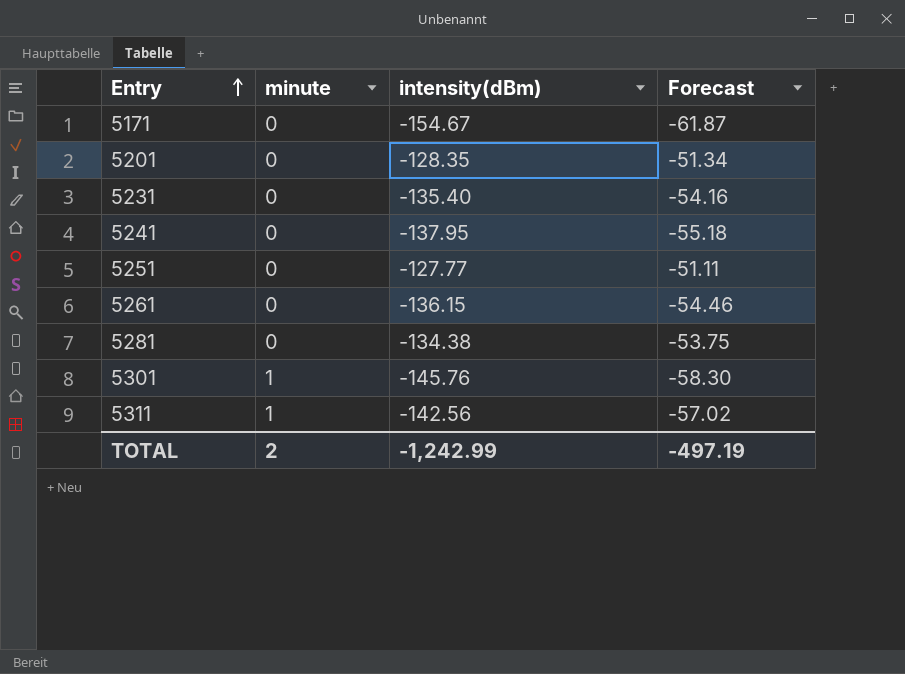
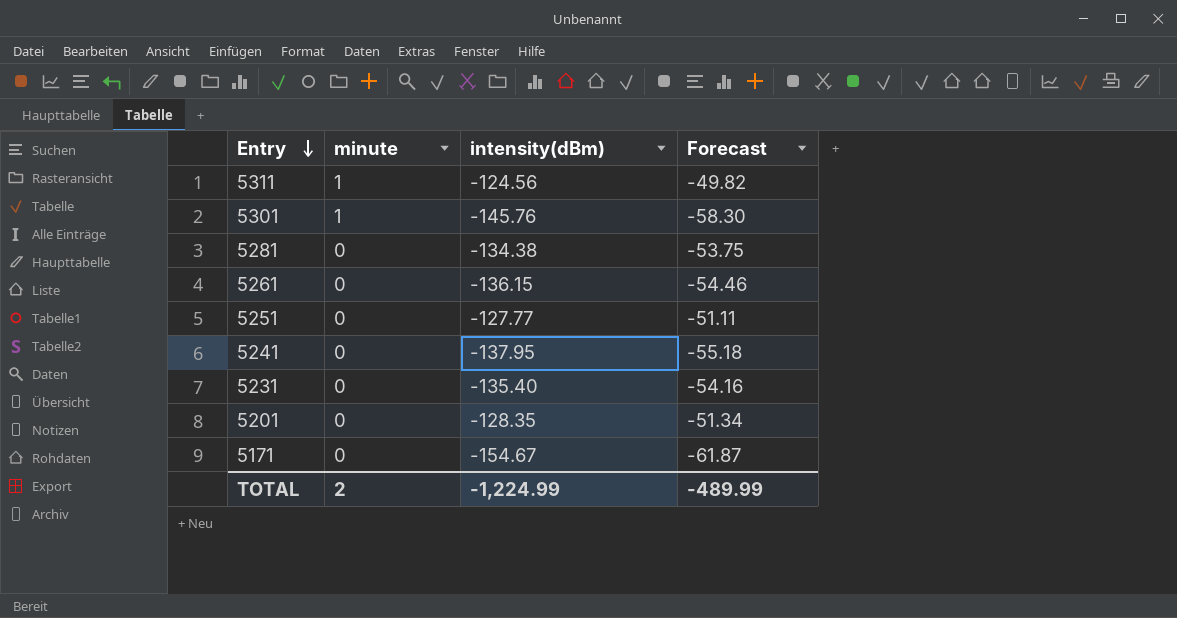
row order: Entry ascending -> Entry descending
5311 | intensity(dBm): -142.56 -> -124.56
5311 | Forecast: -57.02 -> -49.82
TOTAL | intensity(dBm): -1,242.99 -> -1,224.99
TOTAL | Forecast: -497.19 -> -489.99

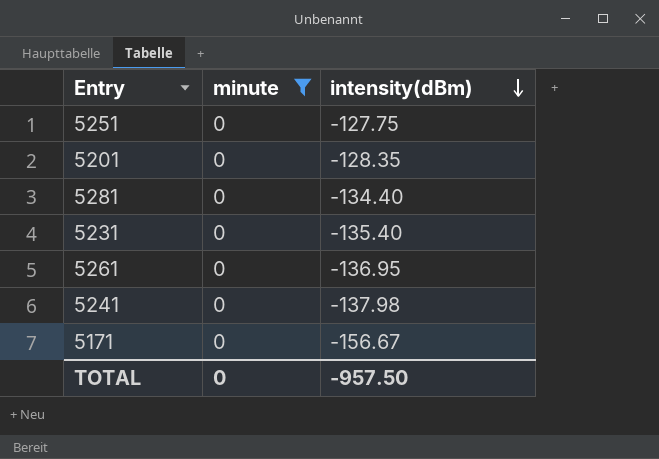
filter: none -> minute = 0
row order: Entry descending -> intensity(dBm) descending
column Forecast | formula: [intensity(dBm)] * 0.4 -> none
5251 | intensity(dBm): -127.77 -> -127.75
5281 | intensity(dBm): -134.38 -> -134.40
5261 | intensity(dBm): -136.15 -> -136.95
5241 | intensity(dBm): -137.95 -> -137.98
5171 | intensity(dBm): -154.67 -> -156.67
TOTAL | minute: 2 -> 0
TOTAL | intensity(dBm): -1,224.99 -> -957.50

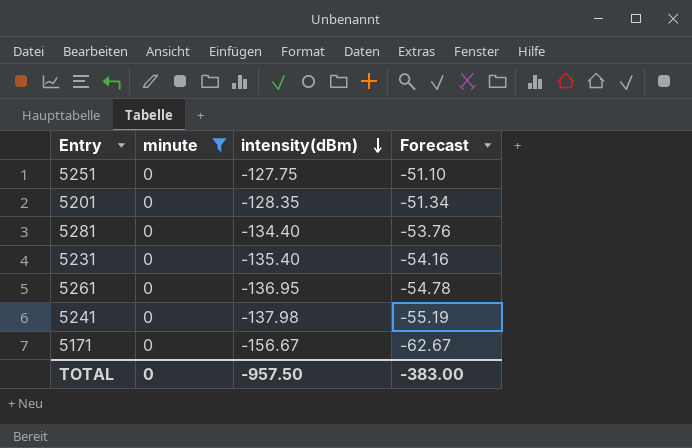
column Forecast | formula: none -> [intensity(dBm)] * 0.4

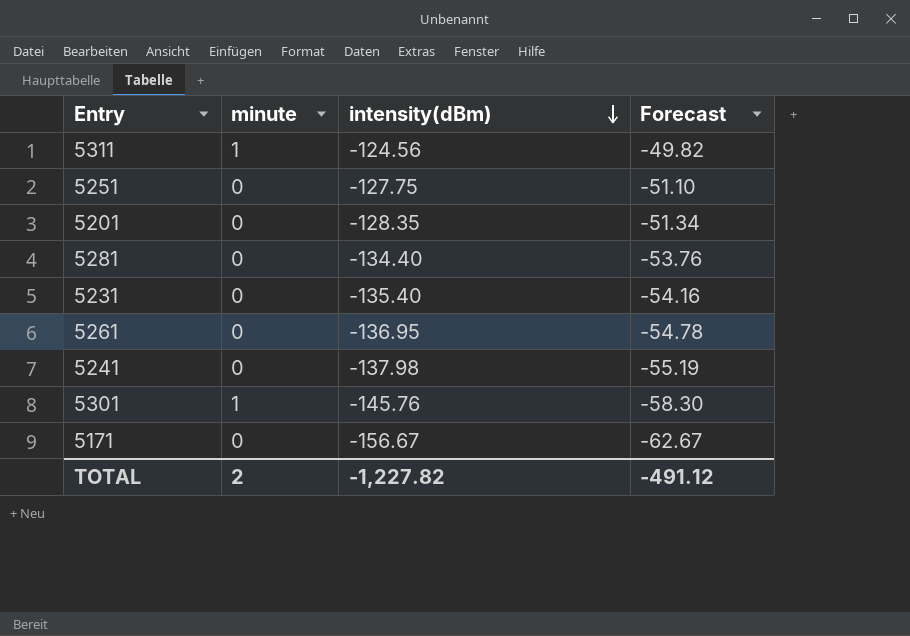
filter: minute = 0 -> none
TOTAL | minute: 0 -> 2
TOTAL | intensity(dBm): -957.50 -> -1,227.82
TOTAL | Forecast: -383.00 -> -491.12

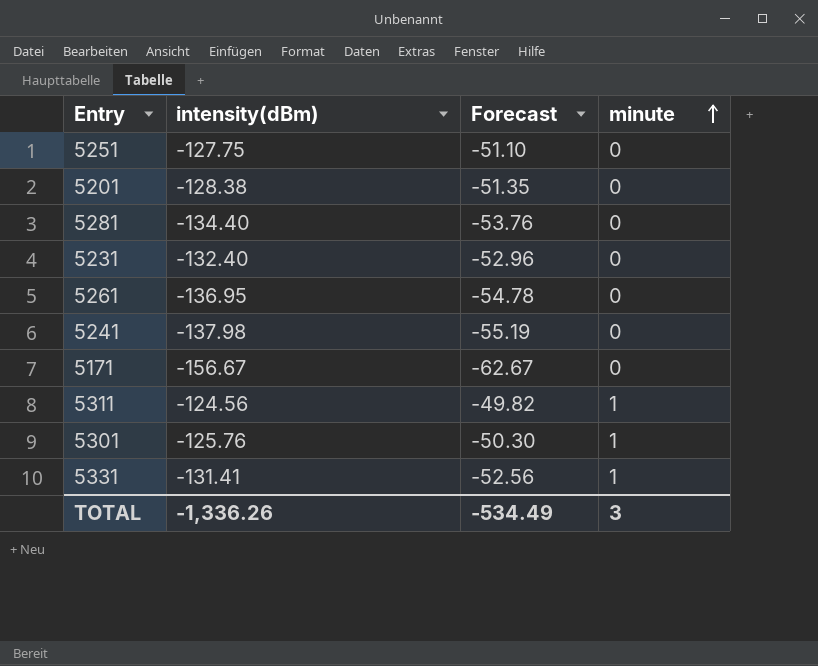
row order: intensity(dBm) descending -> minute ascending
column minute | position: 2 -> 4
5201 | intensity(dBm): -128.35 -> -128.38
5201 | Forecast: -51.34 -> -51.35
5231 | intensity(dBm): -135.40 -> -132.40
5231 | Forecast: -54.16 -> -52.96
5301 | intensity(dBm): -145.76 -> -125.76
5301 | Forecast: -58.30 -> -50.30
row 5331: none -> -131.41 | -52.56 | 1
TOTAL | intensity(dBm): -1,227.82 -> -1,336.26
TOTAL | Forecast: -491.12 -> -534.49
TOTAL | minute: 2 -> 3

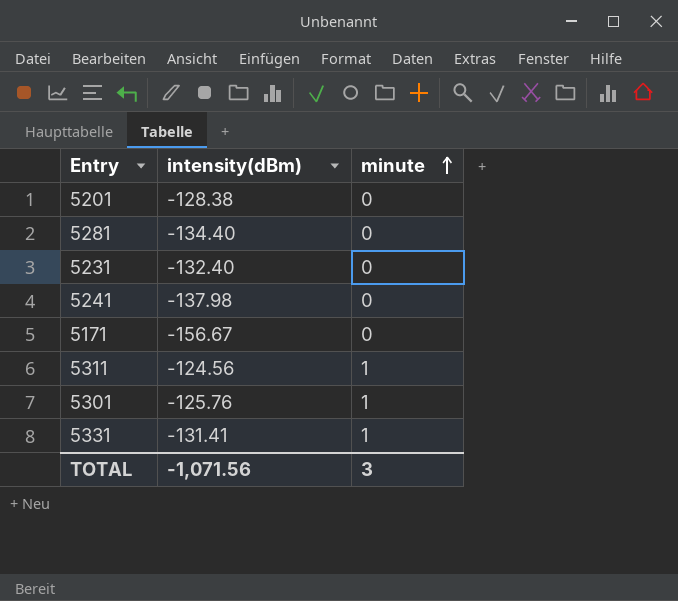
column Forecast | formula: [intensity(dBm)] * 0.4 -> none
row 5251: -127.75 | -51.10 | 0 -> none
row 5261: -136.95 | -54.78 | 0 -> none
TOTAL | intensity(dBm): -1,336.26 -> -1,071.56

